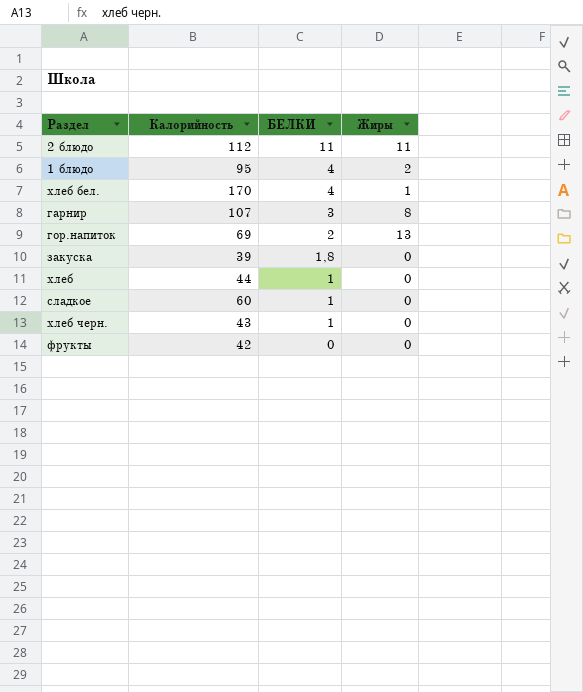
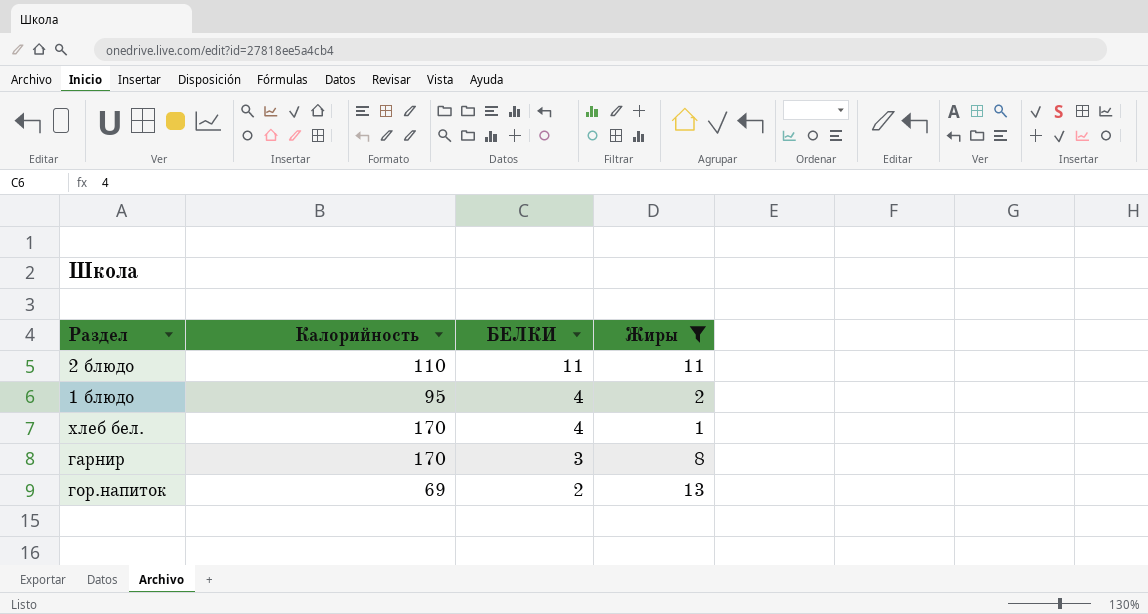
filter: none -> Жиры != 0
2 блюдо | Калорийность: 112 -> 110
гарнир | Калорийность: 107 -> 170

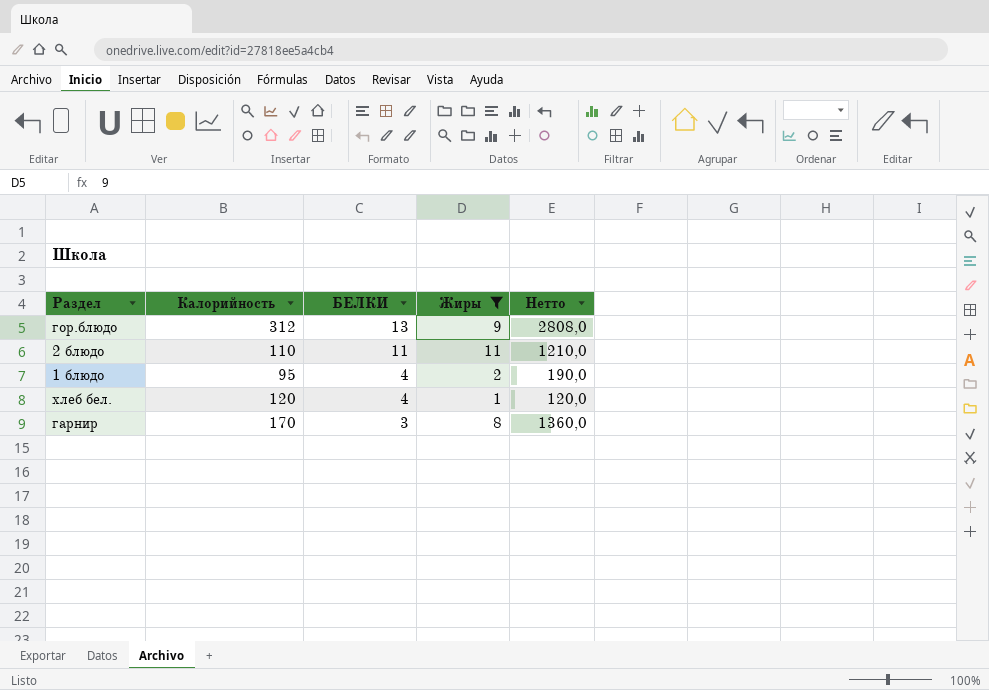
column Нетто | formula: none -> [Калорийность] * [Жиры]
row гор.напиток: 69 | 2 | 13 -> none
row гор.блюдо: none -> 312 | 13 | 9 | 2808,0
хлеб бел. | Калорийность: 170 -> 120

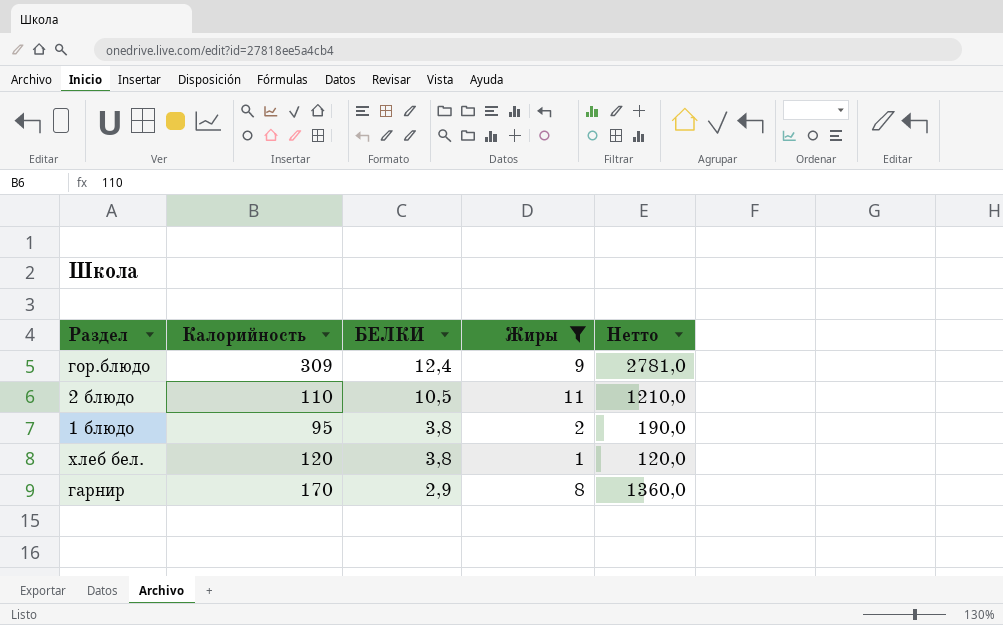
гор.блюдо | Калорийность: 312 -> 309
гор.блюдо | БЕЛКИ: 13 -> 12,4
гор.блюдо | Нетто: 2808,0 -> 2781,0
2 блюдо | БЕЛКИ: 11 -> 10,5
1 блюдо | БЕЛКИ: 4 -> 3,8
хлеб бел. | БЕЛКИ: 4 -> 3,8
гарнир | БЕЛКИ: 3 -> 2,9

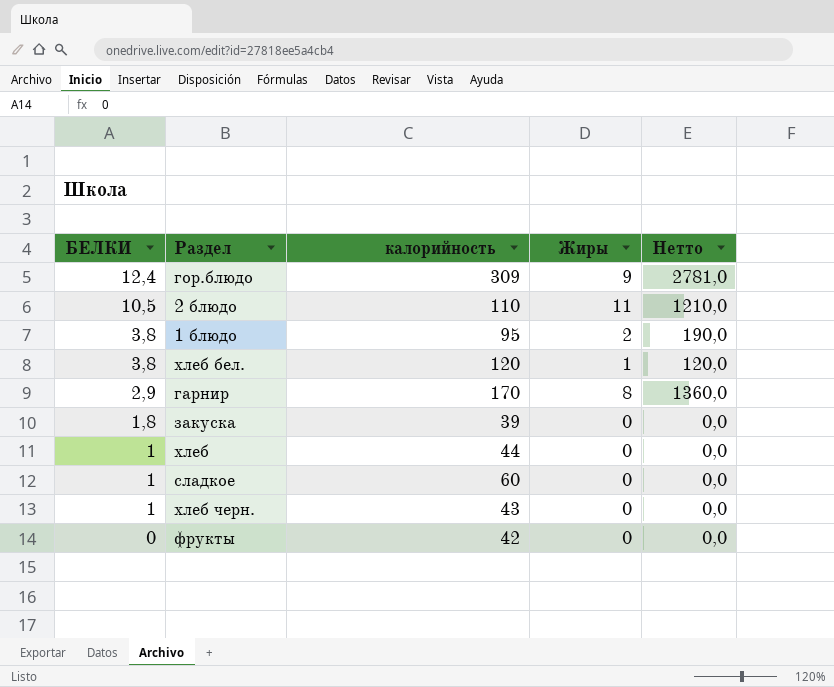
filter: Жиры != 0 -> none
column БЕЛКИ | position: 3 -> 1
column name: Калорийность -> калорийность

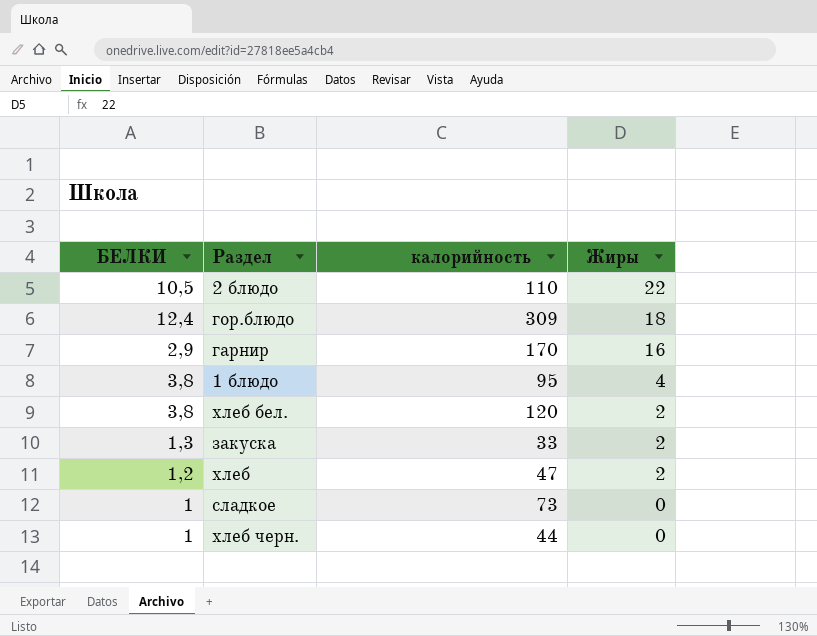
row order: БЕЛКИ descending -> Жиры descending
column Нетто | formula: [калорийность] * [Жиры] -> none
row фрукты: 0 | 42 | 0 | 0,0 -> none
2 блюдо | Жиры: 11 -> 22
гор.блюдо | Жиры: 9 -> 18
гарнир | Жиры: 8 -> 16
1 блюдо | Жиры: 2 -> 4
хлеб бел. | Жиры: 1 -> 2
закуска | БЕЛКИ: 1,8 -> 1,3
закуска | калорийность: 39 -> 33
закуска | Жиры: 0 -> 2
хлеб | БЕЛКИ: 1 -> 1,2
хлеб | калорийность: 44 -> 47
хлеб | Жиры: 0 -> 2
сладкое | калорийность: 60 -> 73
хлеб черн. | калорийность: 43 -> 44

